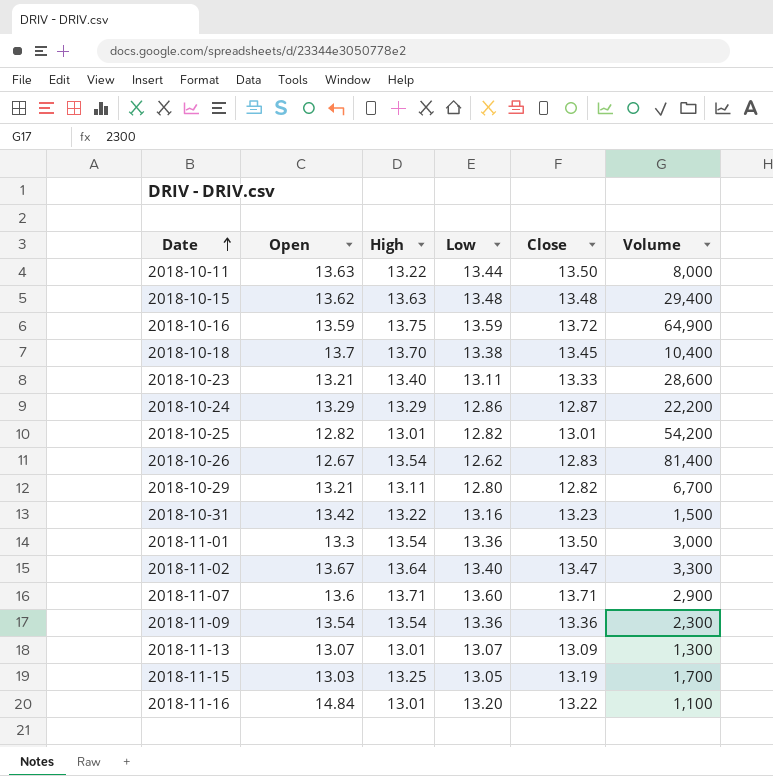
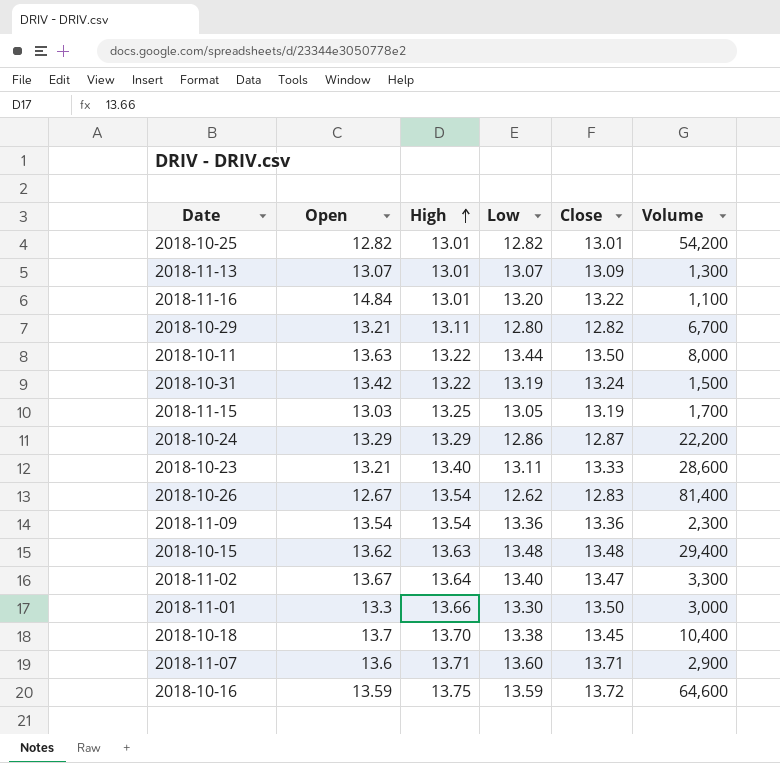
row order: Date ascending -> High ascending
2018-10-31 | Low: 13.16 -> 13.19
2018-10-31 | Close: 13.23 -> 13.24
2018-11-01 | High: 13.54 -> 13.66
2018-11-01 | Low: 13.36 -> 13.30
2018-10-16 | Volume: 64,900 -> 64,600

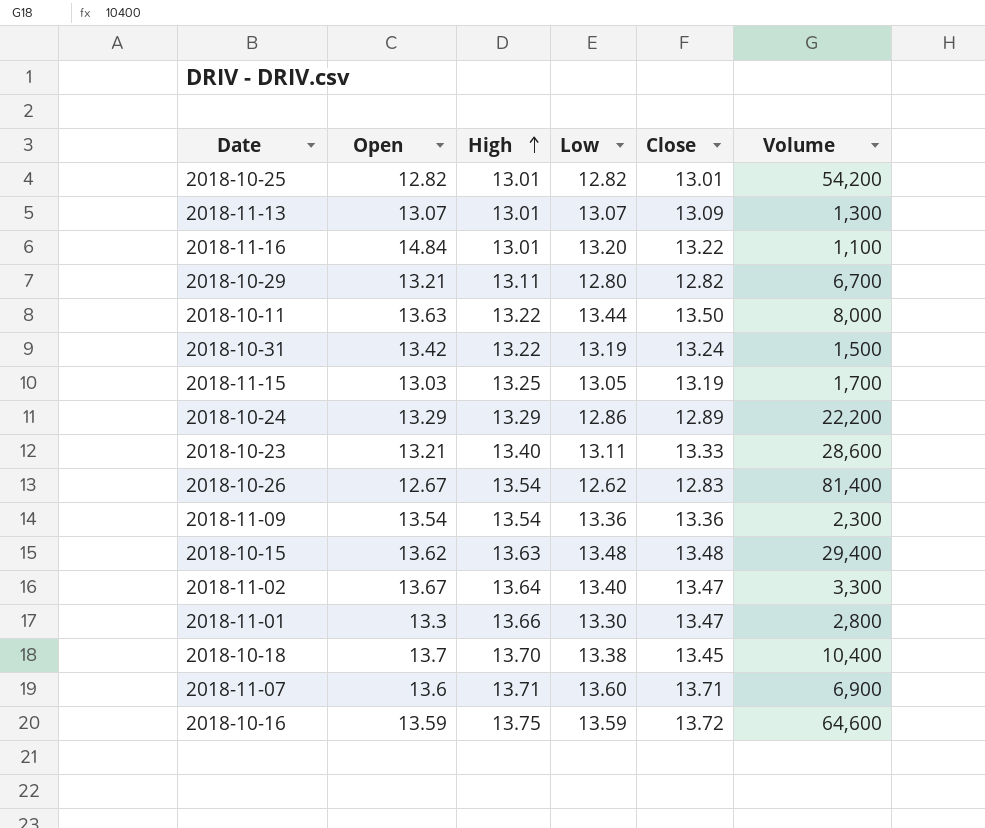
2018-10-24 | Close: 12.87 -> 12.89
2018-11-01 | Close: 13.50 -> 13.47
2018-11-01 | Volume: 3,000 -> 2,800
2018-11-07 | Volume: 2,900 -> 6,900

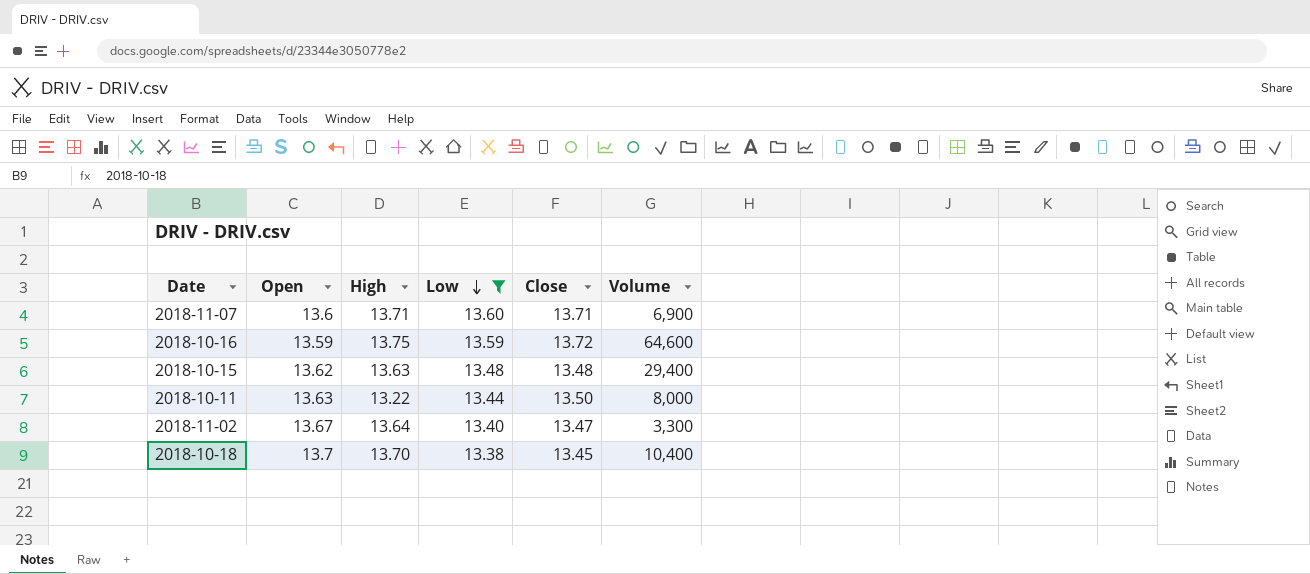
filter: none -> Low >= 13.38
row order: High ascending -> Low descending

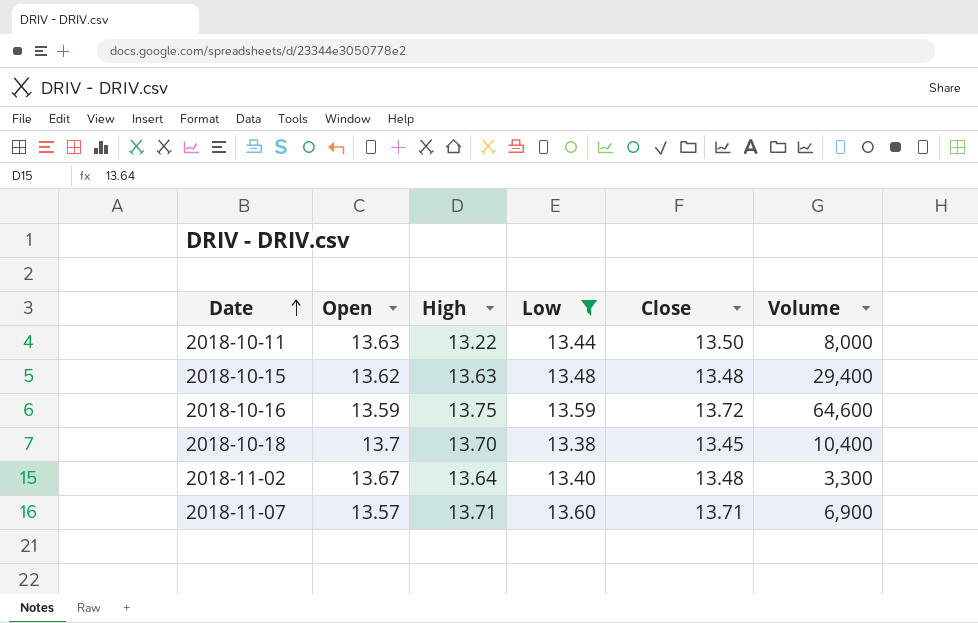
row order: Low descending -> Date ascending
2018-11-02 | Close: 13.47 -> 13.48
2018-11-07 | Open: 13.6 -> 13.57

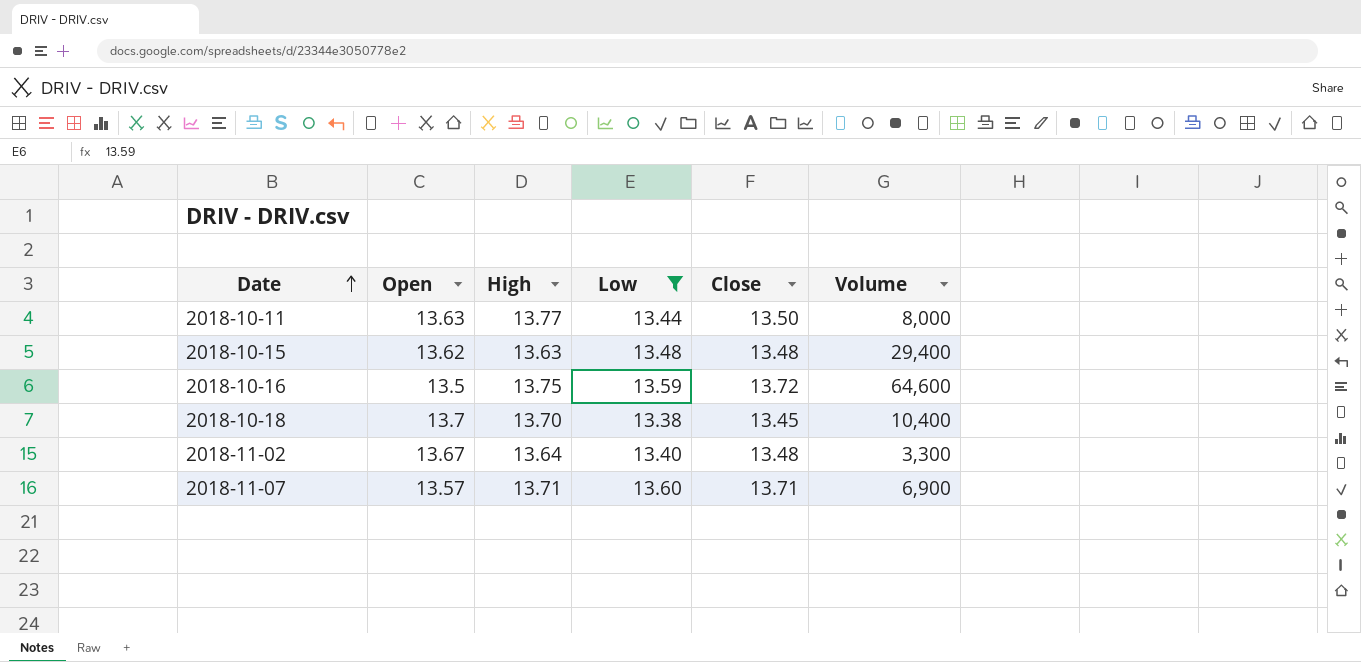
2018-10-11 | High: 13.22 -> 13.77
2018-10-16 | Open: 13.59 -> 13.5

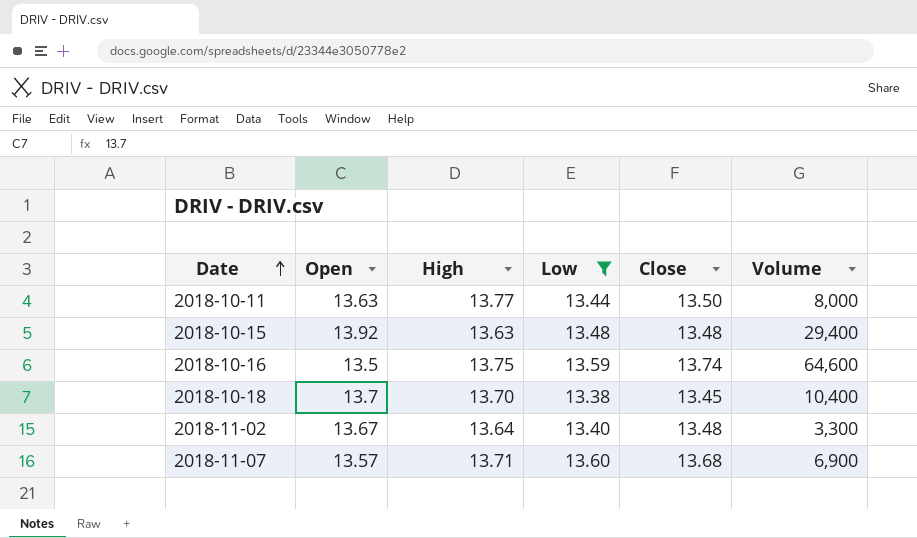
2018-10-15 | Open: 13.62 -> 13.92
2018-10-16 | Close: 13.72 -> 13.74
2018-11-07 | Close: 13.71 -> 13.68

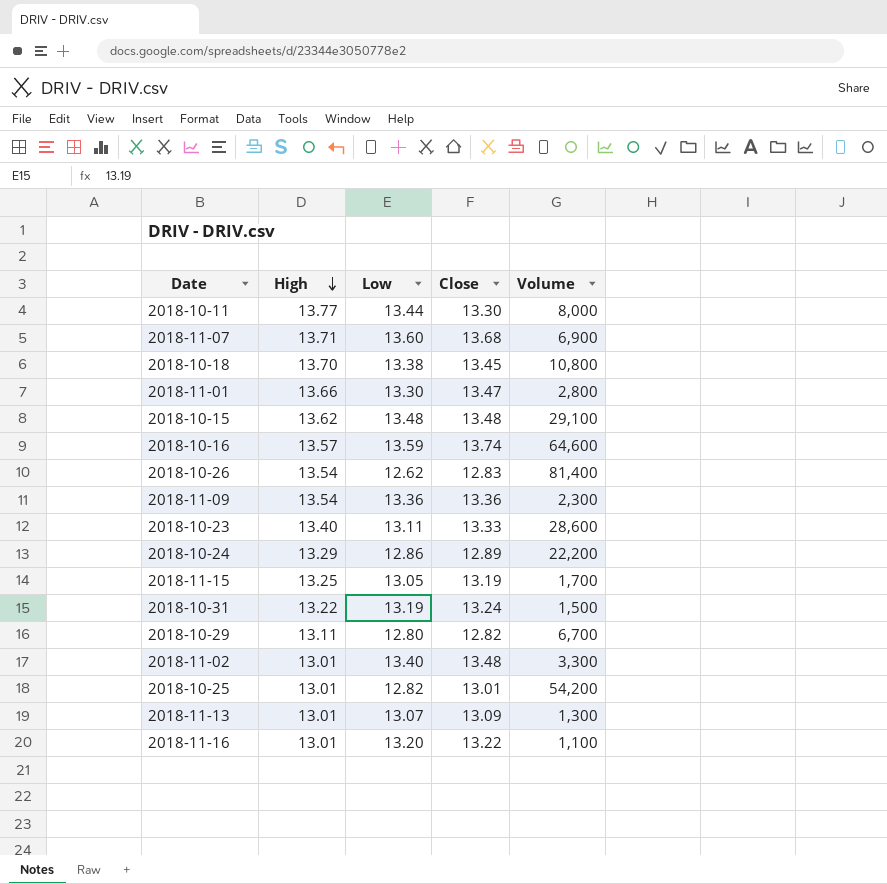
filter: Low >= 13.38 -> none
row order: Date ascending -> High descending
column Open | position: 2 -> none
2018-10-11 | Close: 13.50 -> 13.30
2018-10-18 | Volume: 10,400 -> 10,800
2018-10-15 | High: 13.63 -> 13.62
2018-10-15 | Volume: 29,400 -> 29,100
2018-10-16 | High: 13.75 -> 13.57
2018-11-02 | High: 13.64 -> 13.01

